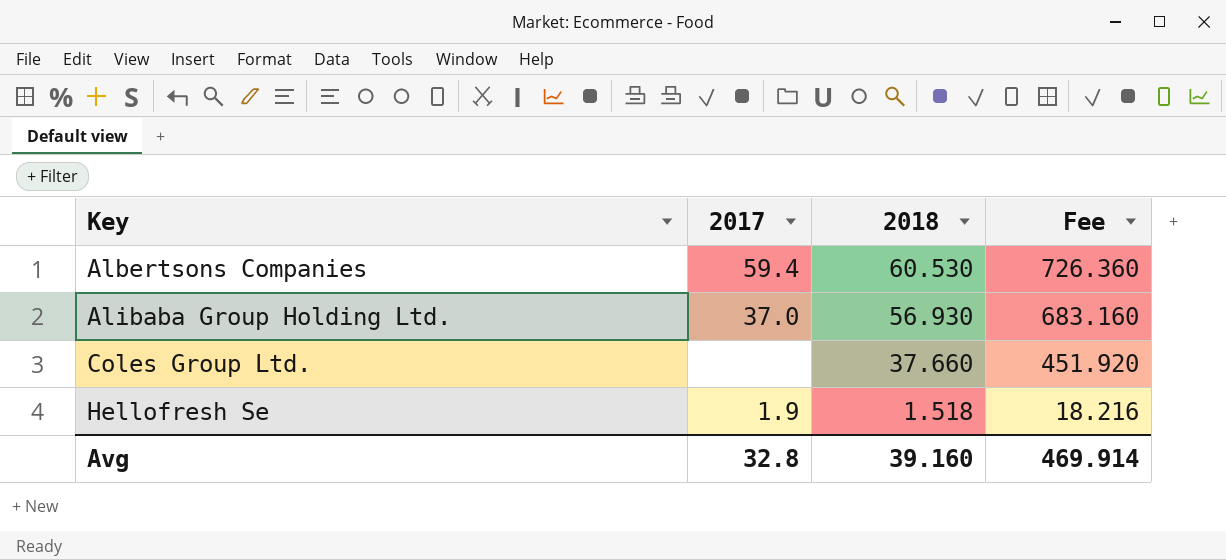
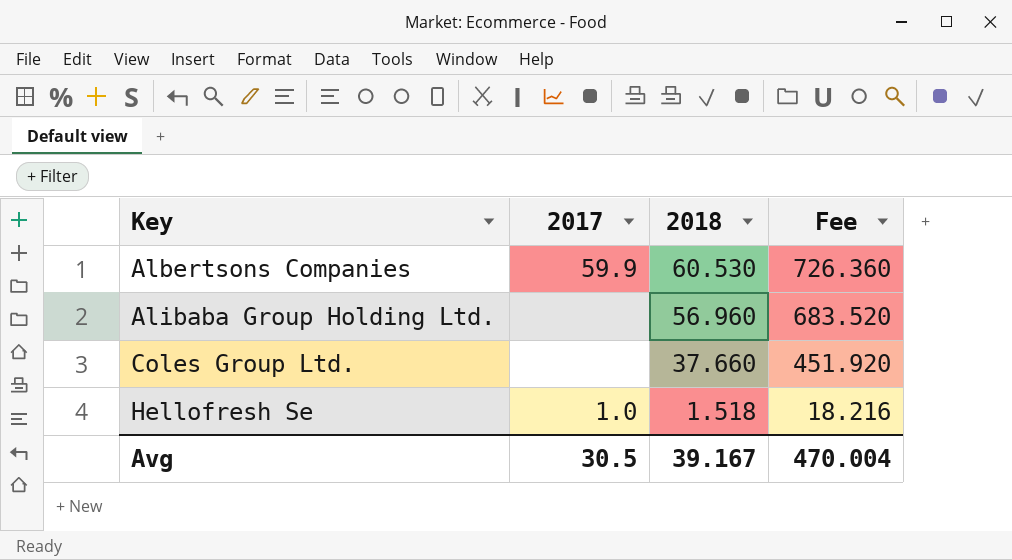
Albertsons Companies | 2017: 59.4 -> 59.9
Alibaba Group Holding Ltd. | 2017: 37.0 -> none
Alibaba Group Holding Ltd. | 2018: 56.930 -> 56.960
Alibaba Group Holding Ltd. | Fee: 683.160 -> 683.520
Hellofresh Se | 2017: 1.9 -> 1.0
Avg | 2017: 32.8 -> 30.5
Avg | 2018: 39.160 -> 39.167
Avg | Fee: 469.914 -> 470.004

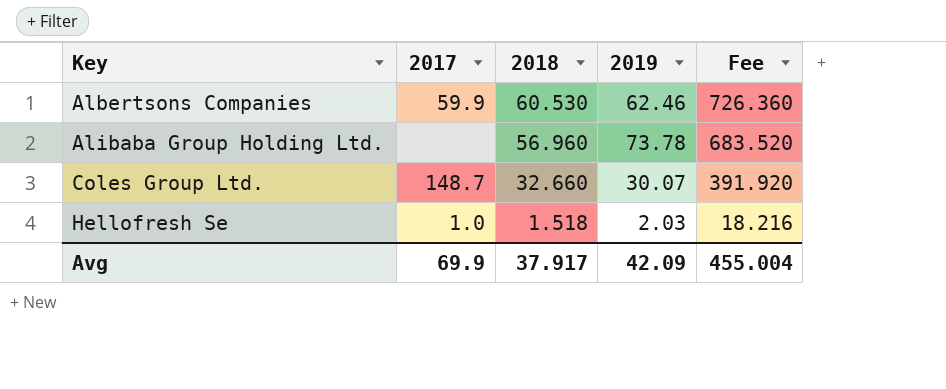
column 2019 | position: none -> 4
Coles Group Ltd. | 2017: none -> 148.7
Coles Group Ltd. | 2018: 37.660 -> 32.660
Coles Group Ltd. | Fee: 451.920 -> 391.920
Avg | 2017: 30.5 -> 69.9
Avg | 2018: 39.167 -> 37.917
Avg | Fee: 470.004 -> 455.004

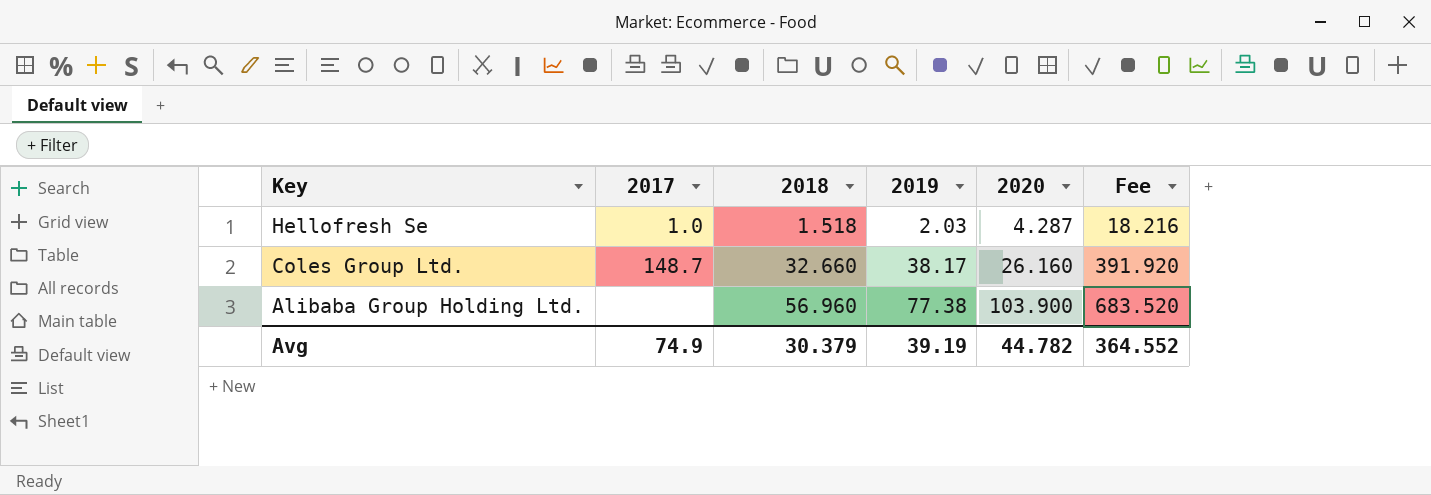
row order: Key ascending -> Key descending
column 2020 | position: none -> 5
row Albertsons Companies: 59.9 | 60.530 | 62.46 | 726.360 -> none
Coles Group Ltd. | 2019: 30.07 -> 38.17
Alibaba Group Holding Ltd. | 2019: 73.78 -> 77.38
Avg | 2017: 69.9 -> 74.9
Avg | 2018: 37.917 -> 30.379
Avg | 2019: 42.09 -> 39.19
Avg | Fee: 455.004 -> 364.552

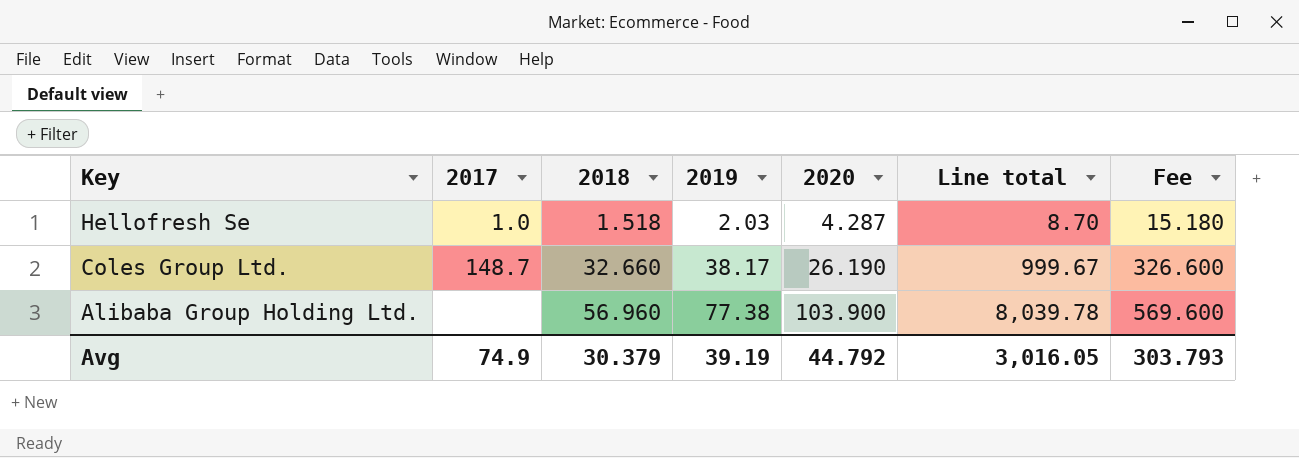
column Line total | formula: none -> [2019] * [2020]
column Fee | formula: [2018] * 12 -> [2018] * 10
Coles Group Ltd. | 2020: 26.160 -> 26.190
Avg | 2020: 44.782 -> 44.792
Avg | Fee: 364.552 -> 303.793

